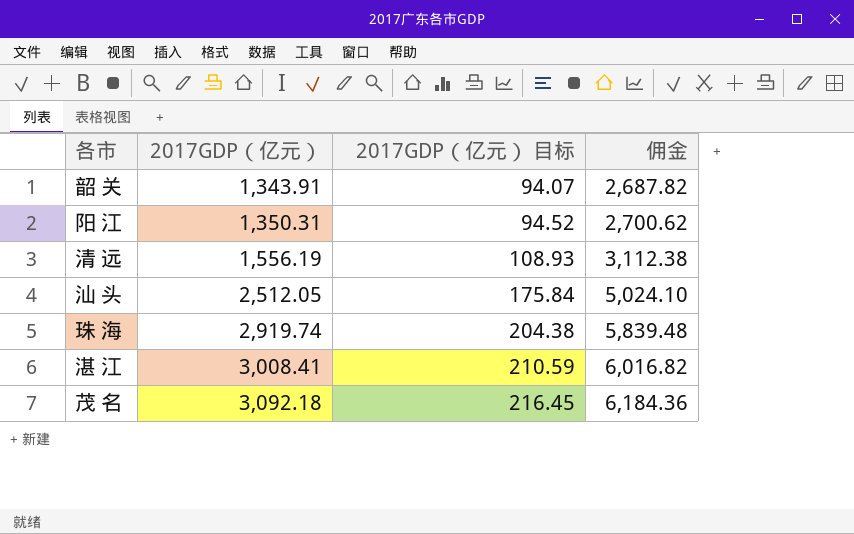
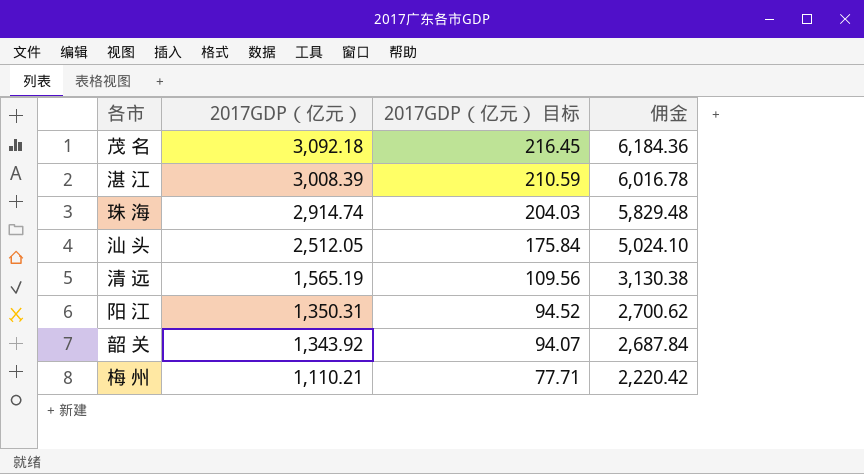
row order: 2017GDP（亿元） ascending -> 2017GDP（亿元） descending
湛 江 | 2017GDP（亿元）: 3,008.41 -> 3,008.39
湛 江 | 佣金: 6,016.82 -> 6,016.78
珠 海 | 2017GDP（亿元）: 2,919.74 -> 2,914.74
珠 海 | 2017GDP（亿元） 目标: 204.38 -> 204.03
珠 海 | 佣金: 5,839.48 -> 5,829.48
清 远 | 2017GDP（亿元）: 1,556.19 -> 1,565.19
清 远 | 2017GDP（亿元） 目标: 108.93 -> 109.56
清 远 | 佣金: 3,112.38 -> 3,130.38
韶 关 | 2017GDP（亿元）: 1,343.91 -> 1,343.92
韶 关 | 佣金: 2,687.82 -> 2,687.84
row 梅 州: none -> 1,110.21 | 77.71 | 2,220.42

